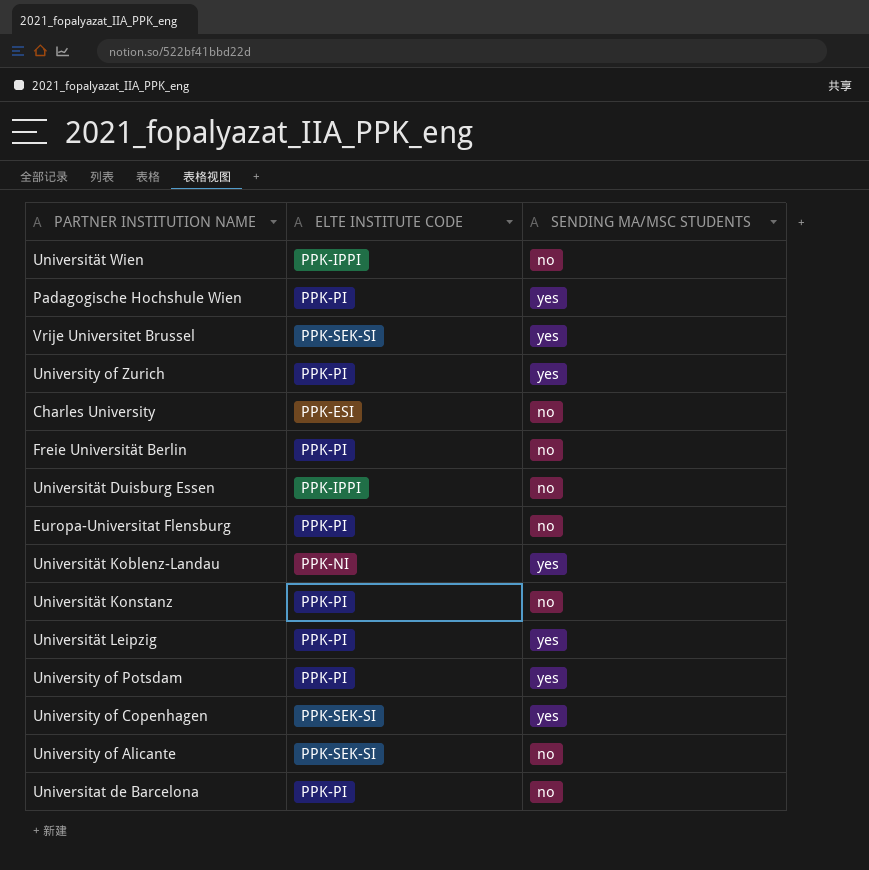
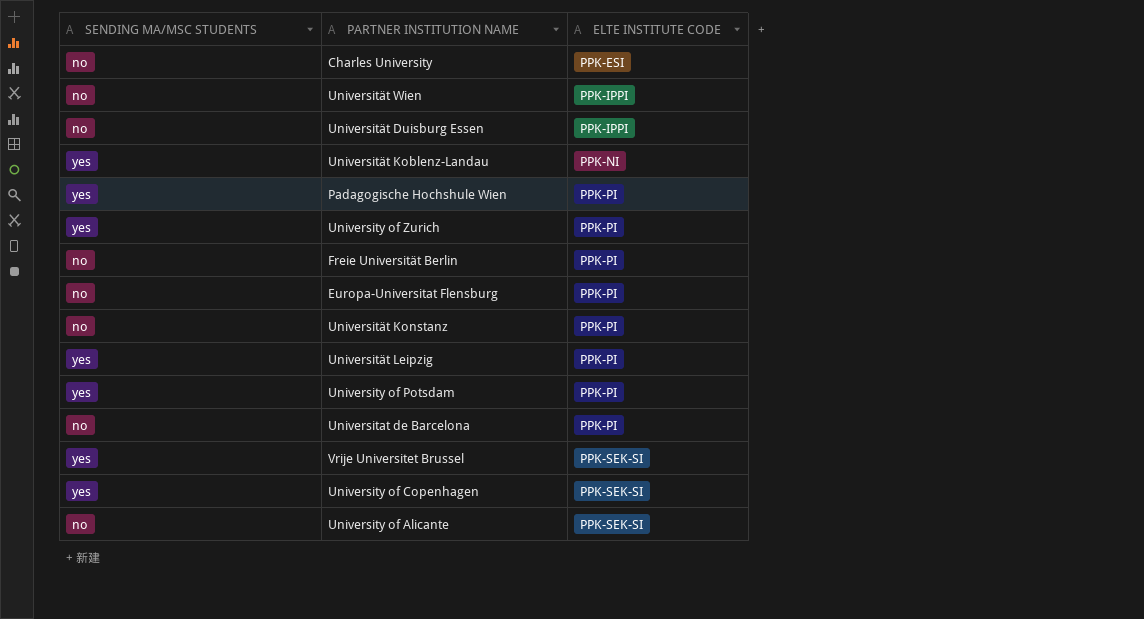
row order: none -> ELTE INSTITUTE CODE ascending
column SENDING MA/MSC STUDENTS | position: 3 -> 1

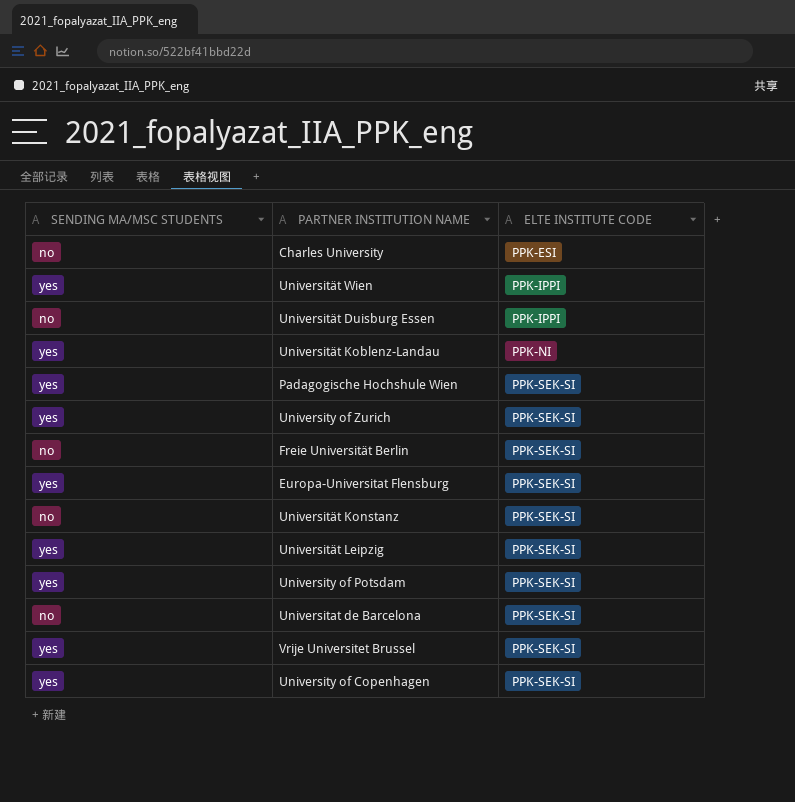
row University of Alicante: no | PPK-SEK-SI -> none
Universität Wien | SENDING MA/MSC STUDENTS: no -> yes
Padagogische Hochshule Wien | ELTE INSTITUTE CODE: PPK-PI -> PPK-SEK-SI
University of Zurich | ELTE INSTITUTE CODE: PPK-PI -> PPK-SEK-SI
Freie Universität Berlin | ELTE INSTITUTE CODE: PPK-PI -> PPK-SEK-SI
Europa-Universitat Flensburg | SENDING MA/MSC STUDENTS: no -> yes
Europa-Universitat Flensburg | ELTE INSTITUTE CODE: PPK-PI -> PPK-SEK-SI
Universität Konstanz | ELTE INSTITUTE CODE: PPK-PI -> PPK-SEK-SI
Universität Leipzig | ELTE INSTITUTE CODE: PPK-PI -> PPK-SEK-SI
University of Potsdam | ELTE INSTITUTE CODE: PPK-PI -> PPK-SEK-SI
Universitat de Barcelona | ELTE INSTITUTE CODE: PPK-PI -> PPK-SEK-SI

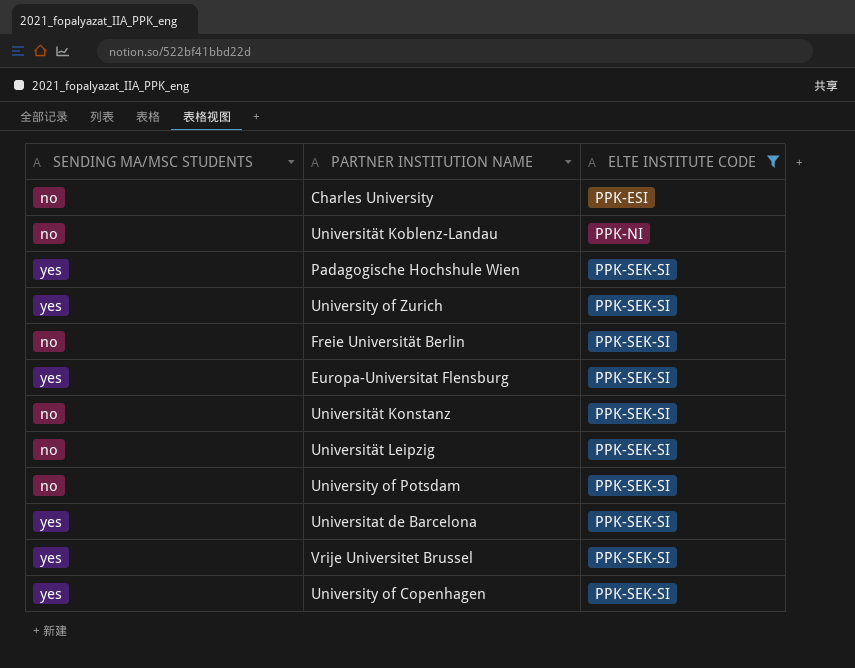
filter: none -> ELTE INSTITUTE CODE != PPK-IPPI
Universität Koblenz-Landau | SENDING MA/MSC STUDENTS: yes -> no
Universität Leipzig | SENDING MA/MSC STUDENTS: yes -> no
University of Potsdam | SENDING MA/MSC STUDENTS: yes -> no
Universitat de Barcelona | SENDING MA/MSC STUDENTS: no -> yes

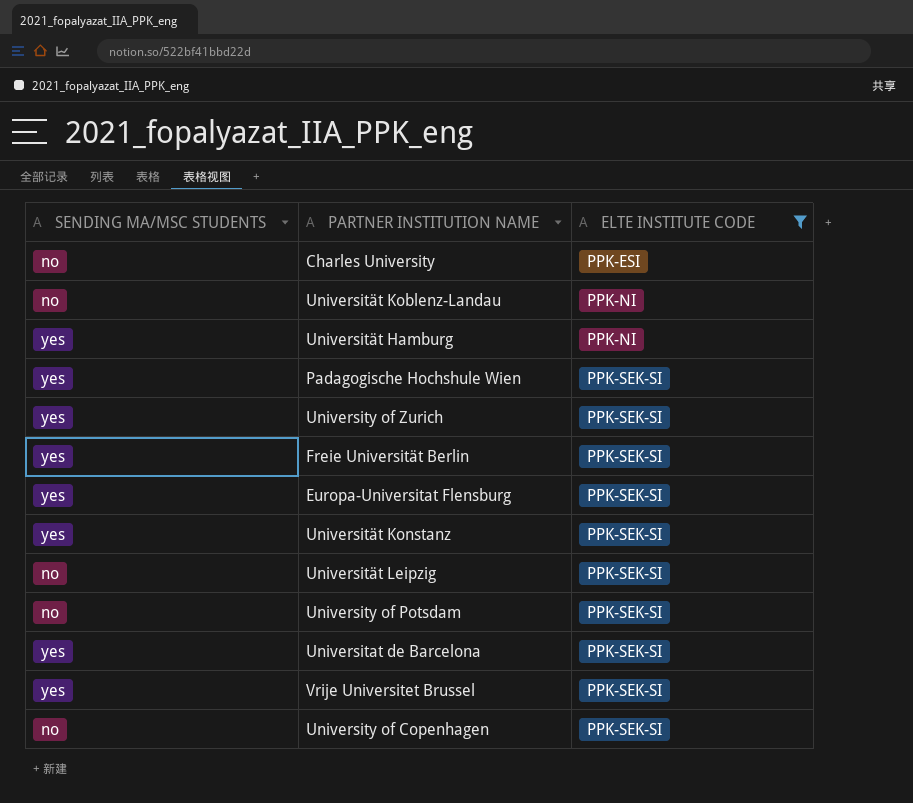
row Universität Hamburg: none -> yes | PPK-NI
Freie Universität Berlin | SENDING MA/MSC STUDENTS: no -> yes
Universität Konstanz | SENDING MA/MSC STUDENTS: no -> yes
University of Copenhagen | SENDING MA/MSC STUDENTS: yes -> no

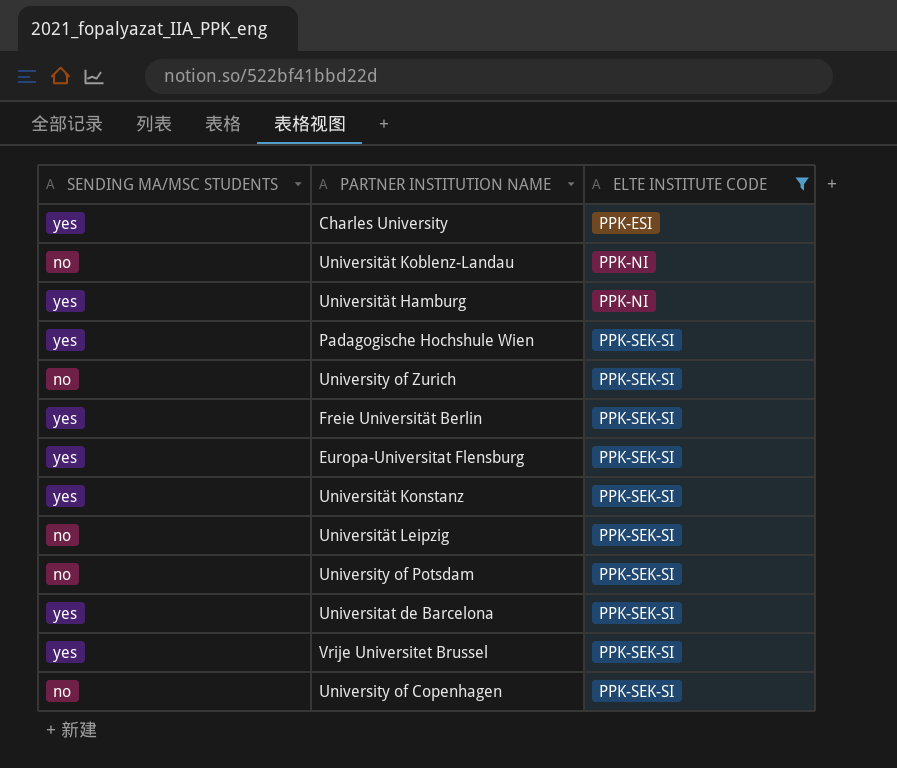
Charles University | SENDING MA/MSC STUDENTS: no -> yes
University of Zurich | SENDING MA/MSC STUDENTS: yes -> no

